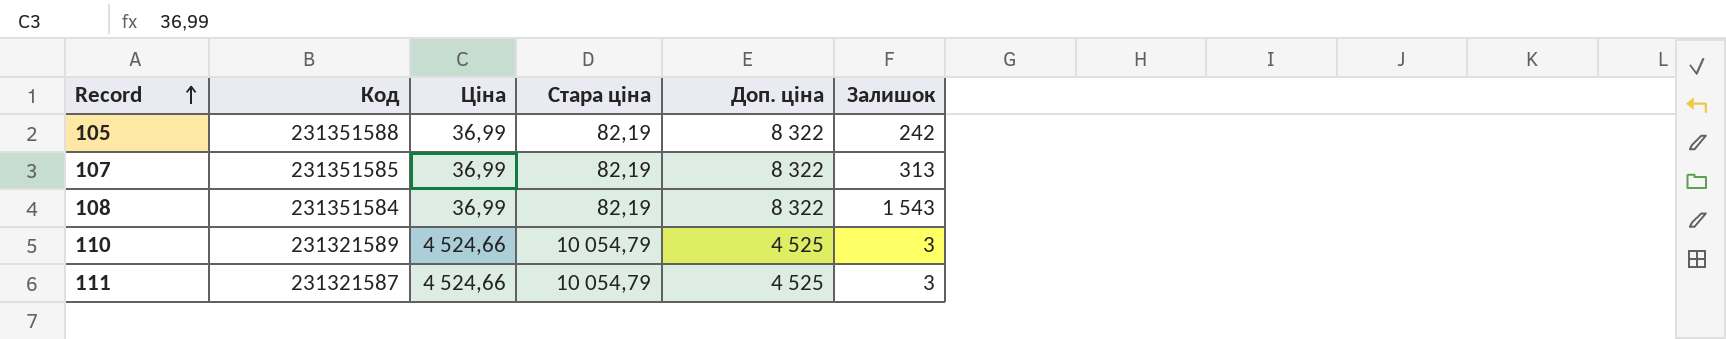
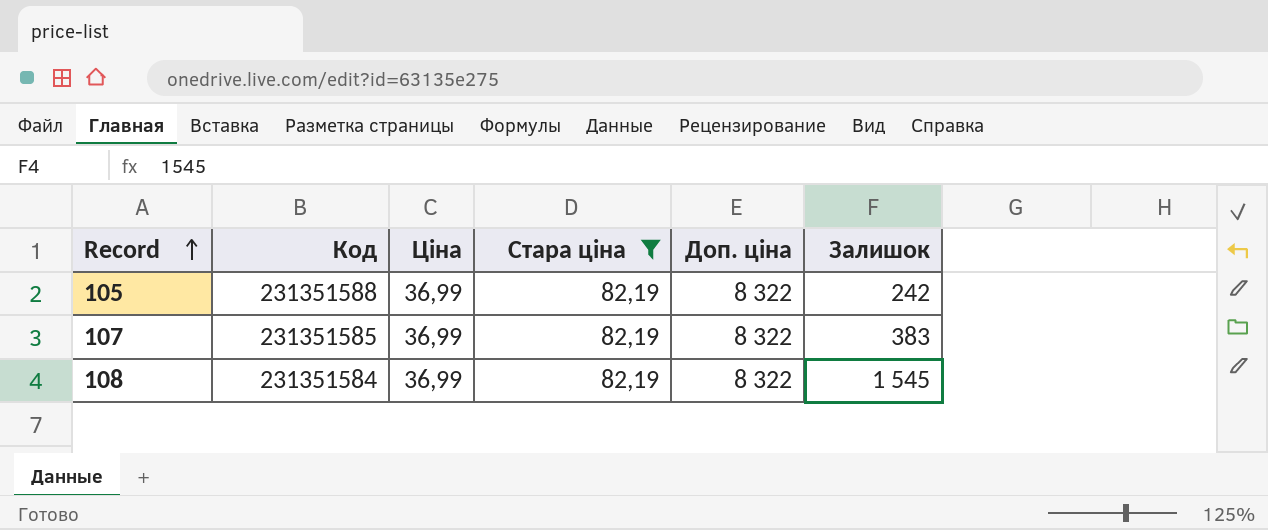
filter: none -> Стара ціна = 82,19
107 | Залишок: 313 -> 383
108 | Залишок: 1 543 -> 1 545

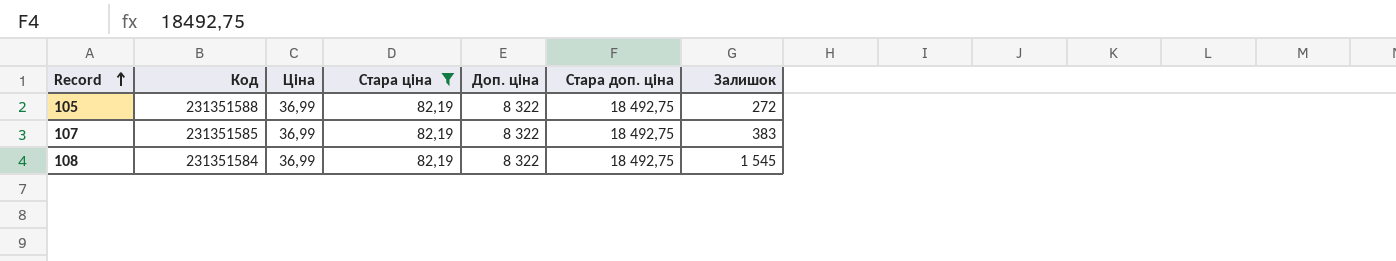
column Стара доп. ціна | position: none -> 6
105 | Залишок: 242 -> 272

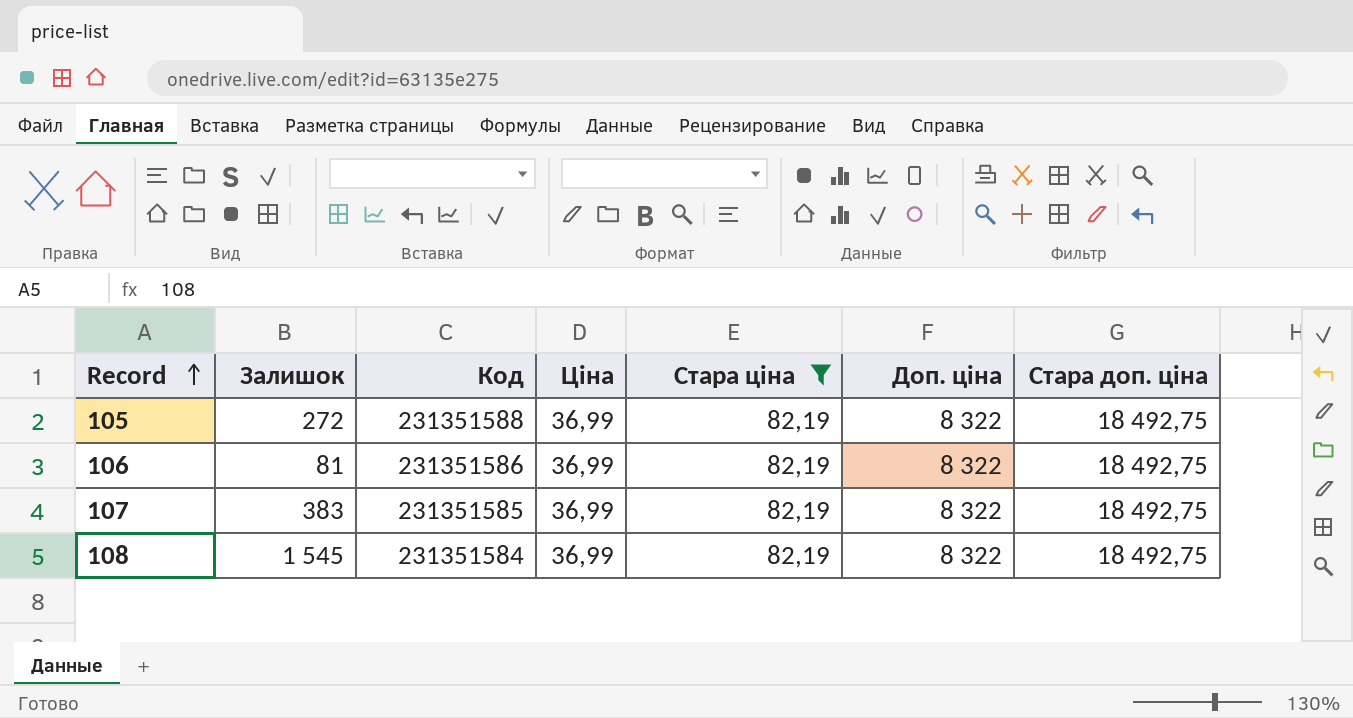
column Залишок | position: 7 -> 2
row 106: none -> 81 | 231351586 | 36,99 | 82,19 | 8 322 | 18 492,75

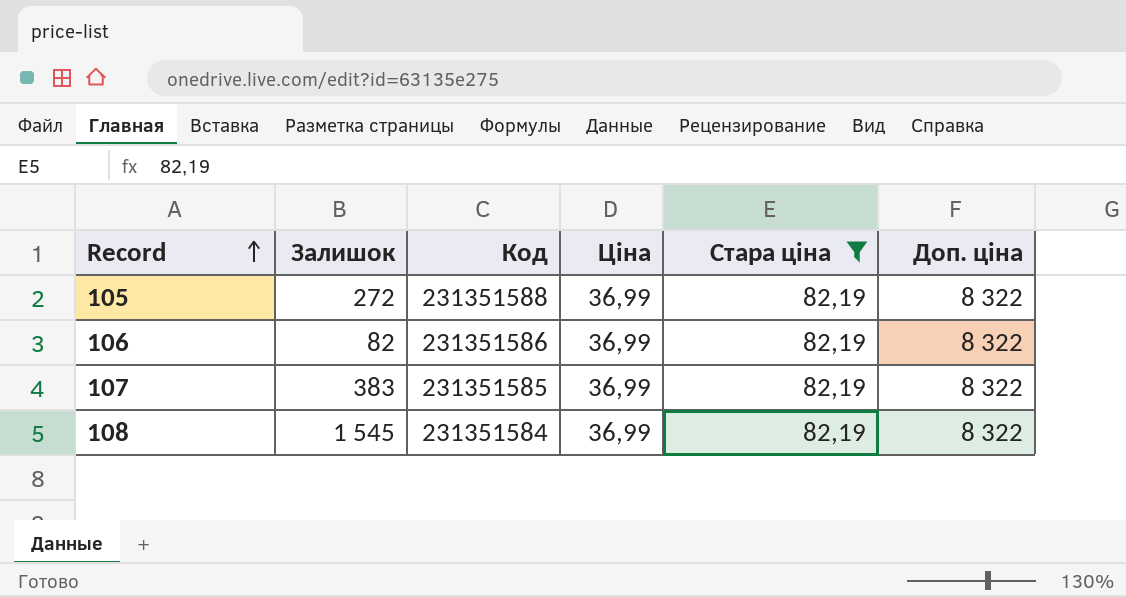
column Стара доп. ціна | position: 7 -> none
106 | Залишок: 81 -> 82

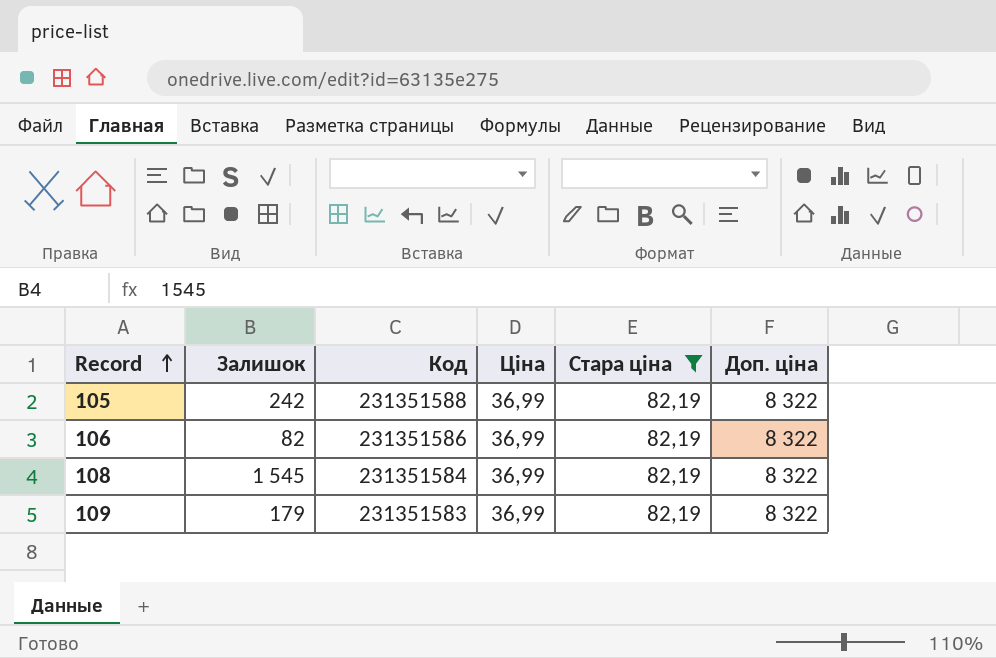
row 107: 383 | 231351585 | 36,99 | 82,19 | 8 322 -> none
105 | Залишок: 272 -> 242
row 109: none -> 179 | 231351583 | 36,99 | 82,19 | 8 322

